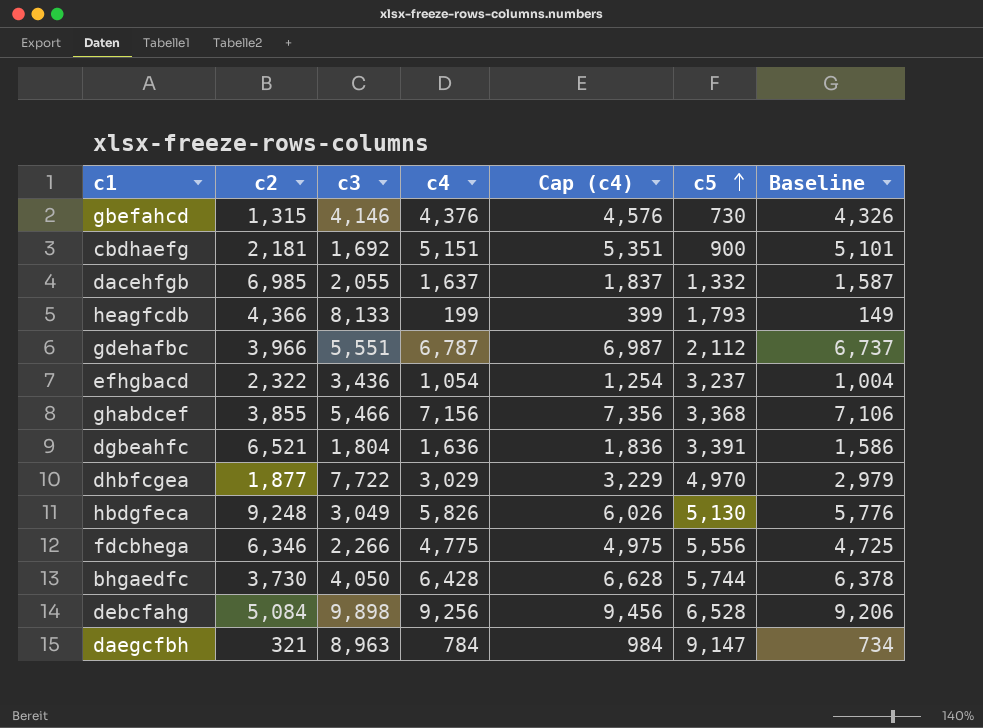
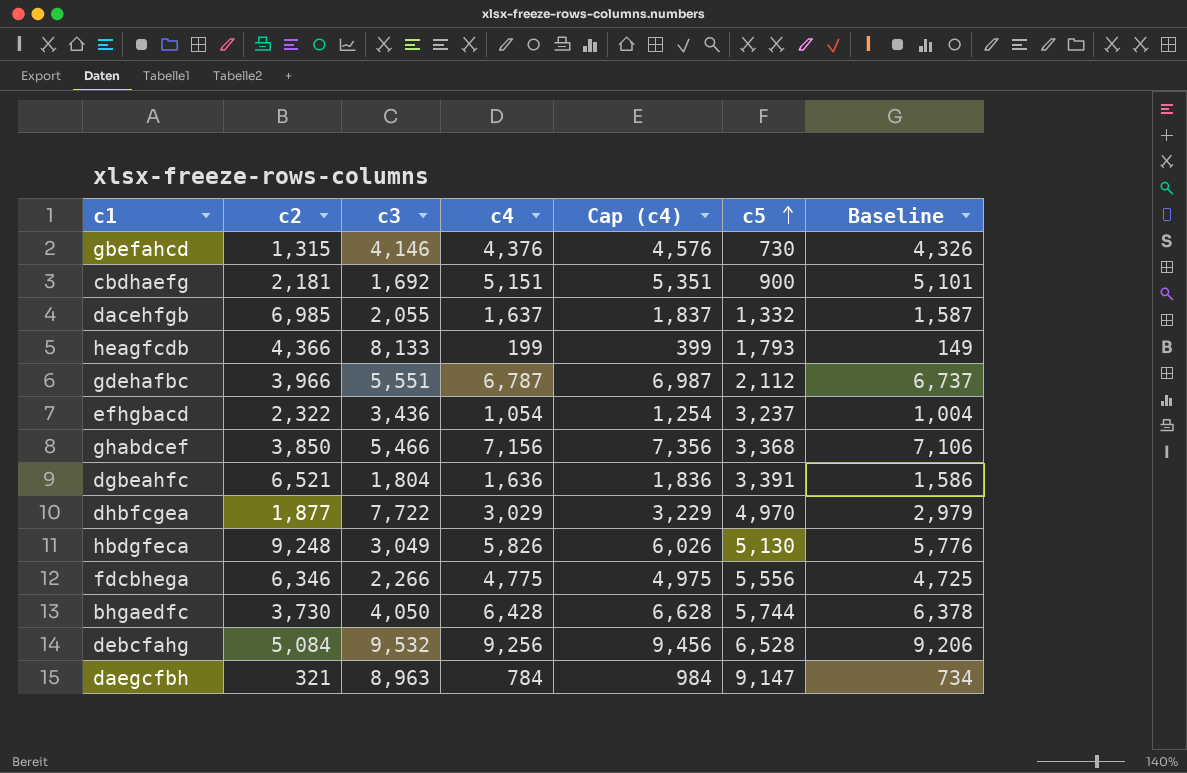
ghabdcef | c2: 3,855 -> 3,850
debcfahg | c3: 9,898 -> 9,532

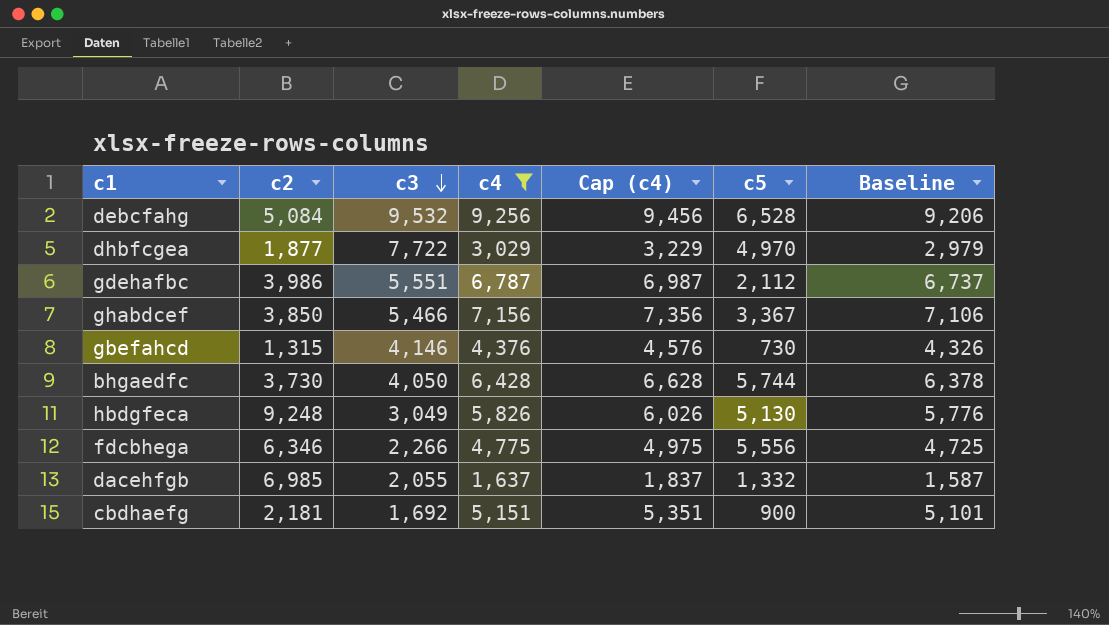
filter: none -> c4 >= 1,637
row order: c5 ascending -> c3 descending
gdehafbc | c2: 3,966 -> 3,986
ghabdcef | c5: 3,368 -> 3,367

